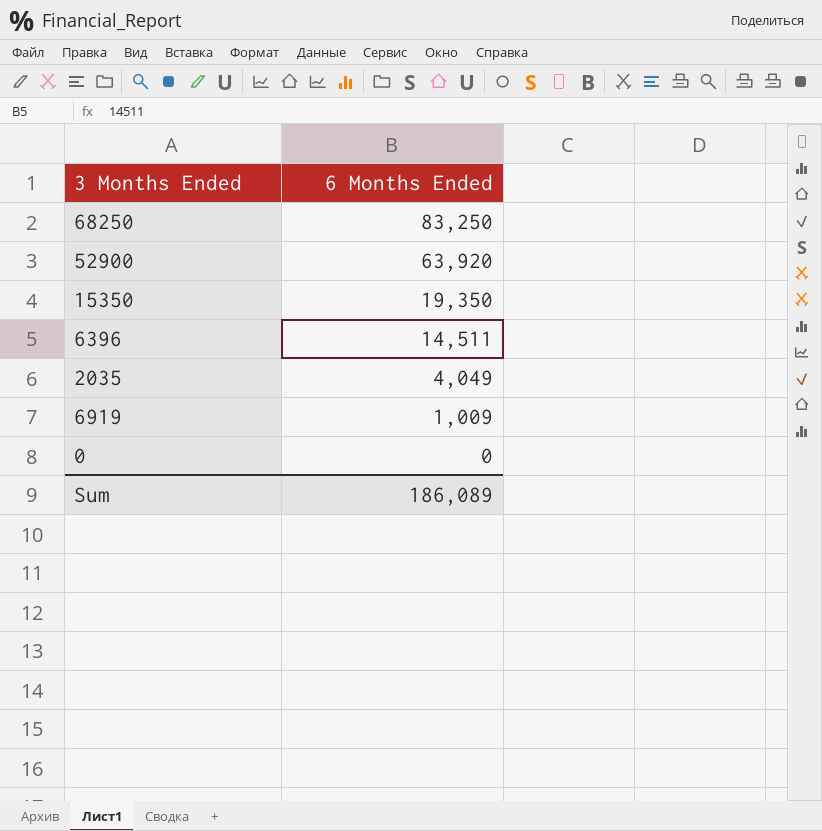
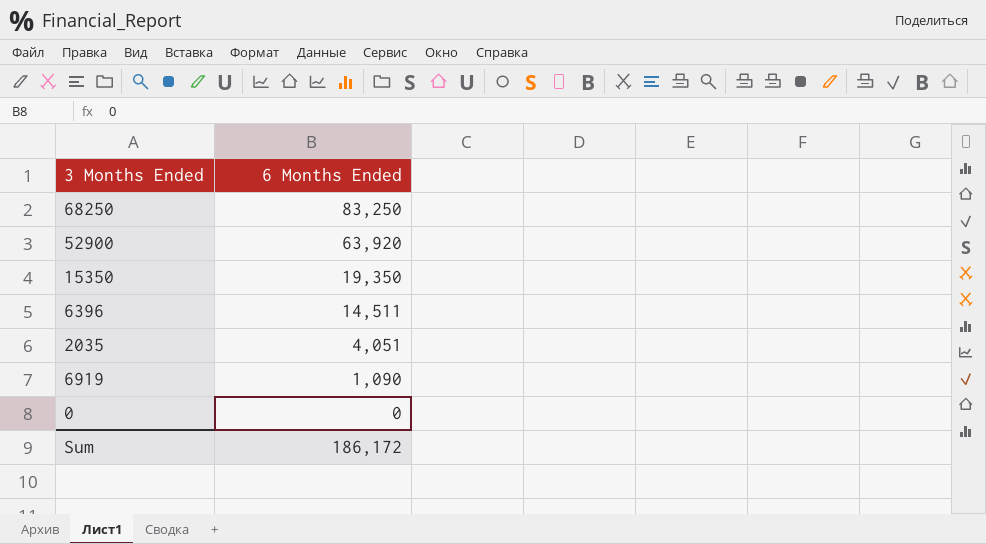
2035 | 6 Months Ended: 4,049 -> 4,051
6919 | 6 Months Ended: 1,009 -> 1,090
Sum | 6 Months Ended: 186,089 -> 186,172

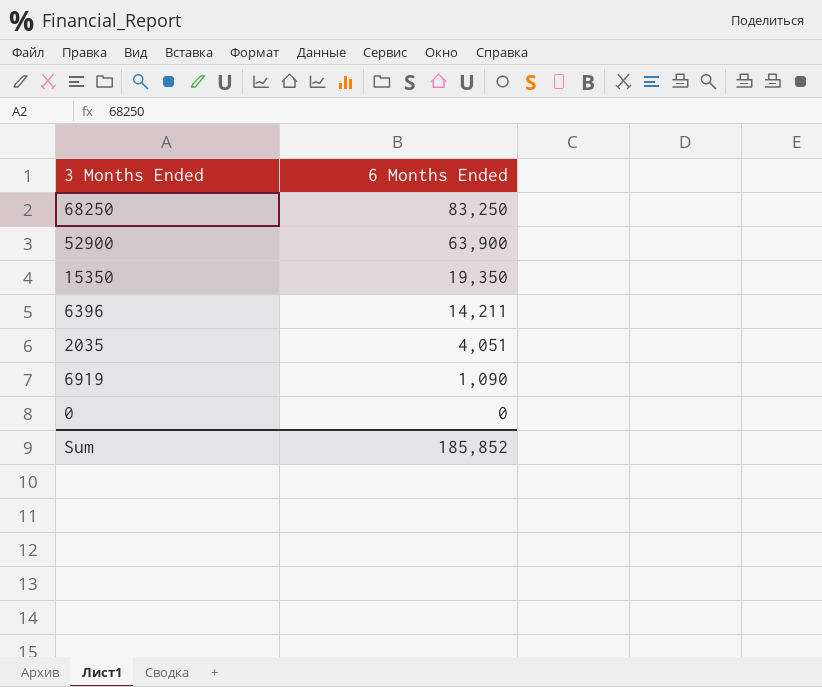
52900 | 6 Months Ended: 63,920 -> 63,900
6396 | 6 Months Ended: 14,511 -> 14,211
Sum | 6 Months Ended: 186,172 -> 185,852

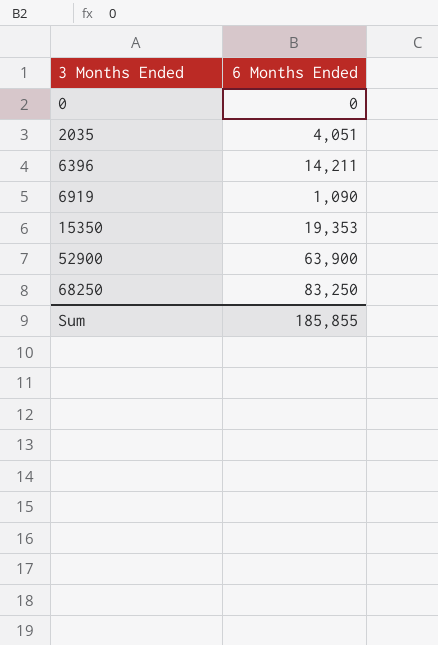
row order: 6 Months Ended descending -> 3 Months Ended ascending
15350 | 6 Months Ended: 19,350 -> 19,353
Sum | 6 Months Ended: 185,852 -> 185,855

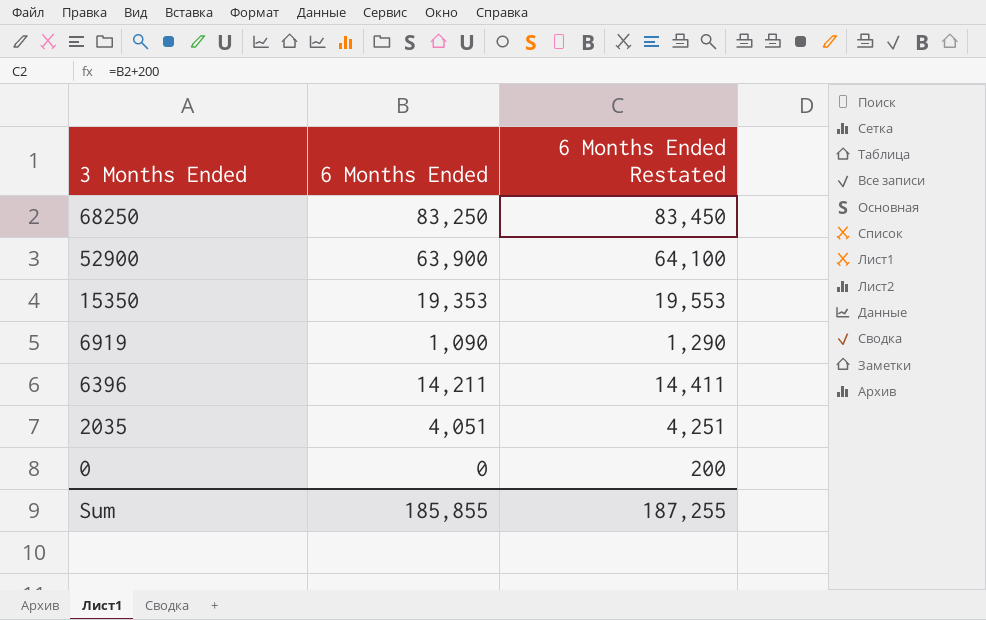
row order: 3 Months Ended ascending -> 3 Months Ended descending
column 6 Months Ended Restated | formula: none -> [6 Months Ended] + 200

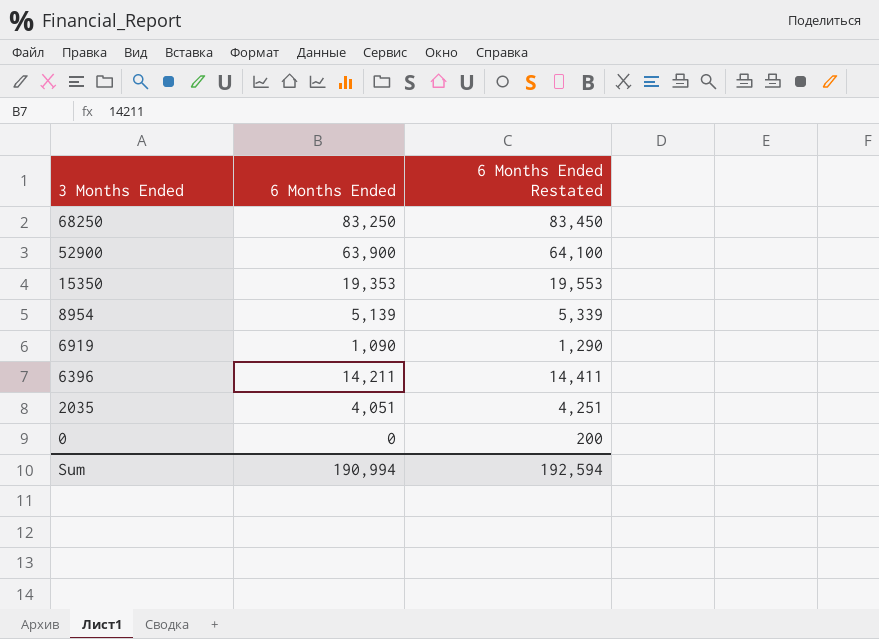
row 8954: none -> 5,139 | 5,339
Sum | 6 Months Ended: 185,855 -> 190,994
Sum | 6 Months Ended Restated: 187,255 -> 192,594

